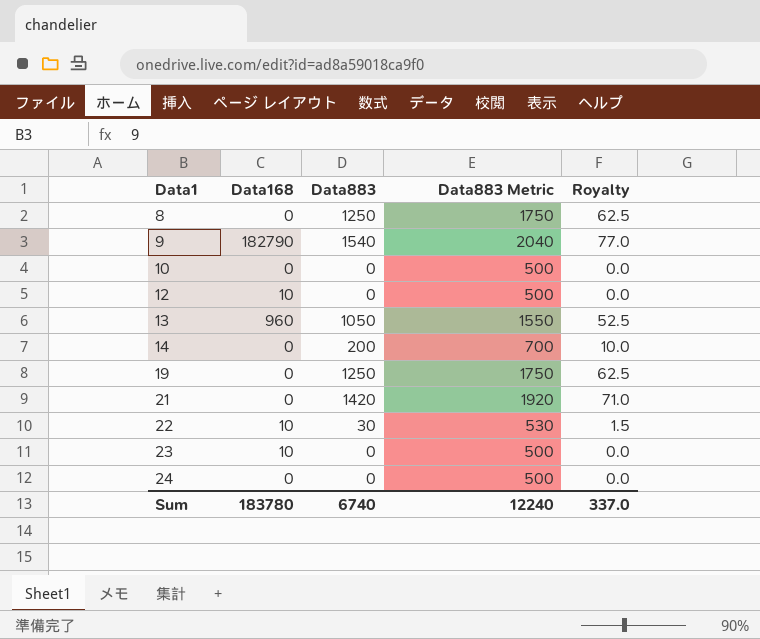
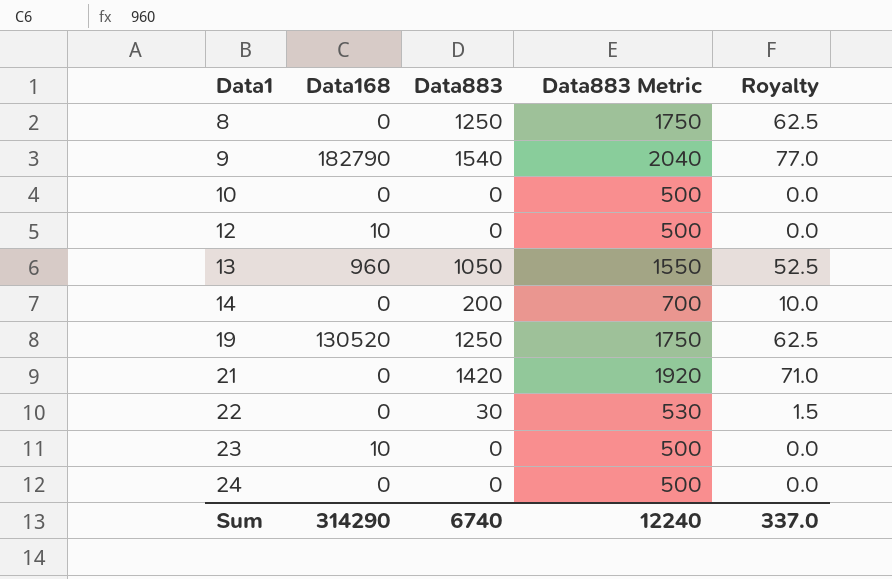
19 | Data168: 0 -> 130520
22 | Data168: 10 -> 0
Sum | Data168: 183780 -> 314290

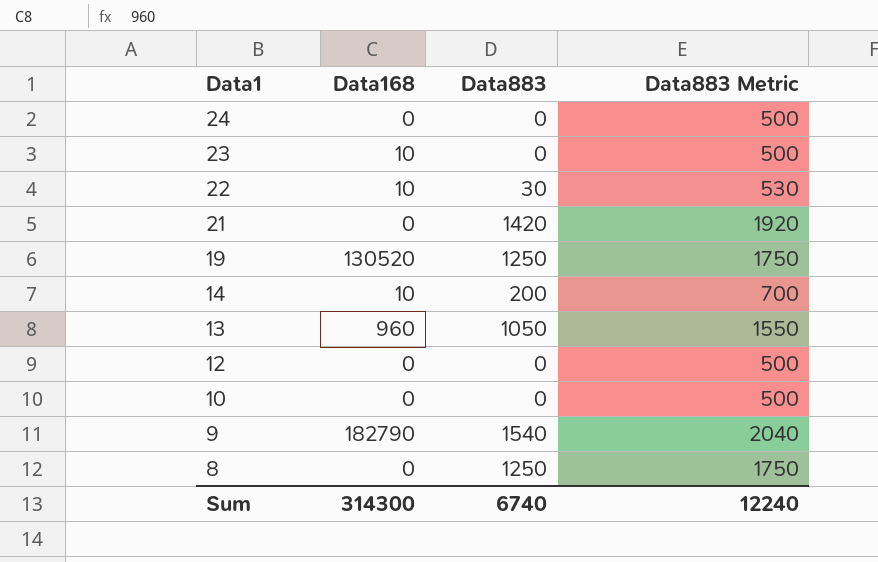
row order: Data1 ascending -> Data1 descending
column Royalty | formula: [Data883] * 0.05 -> none
22 | Data168: 0 -> 10
14 | Data168: 0 -> 10
12 | Data168: 10 -> 0
Sum | Data168: 314290 -> 314300

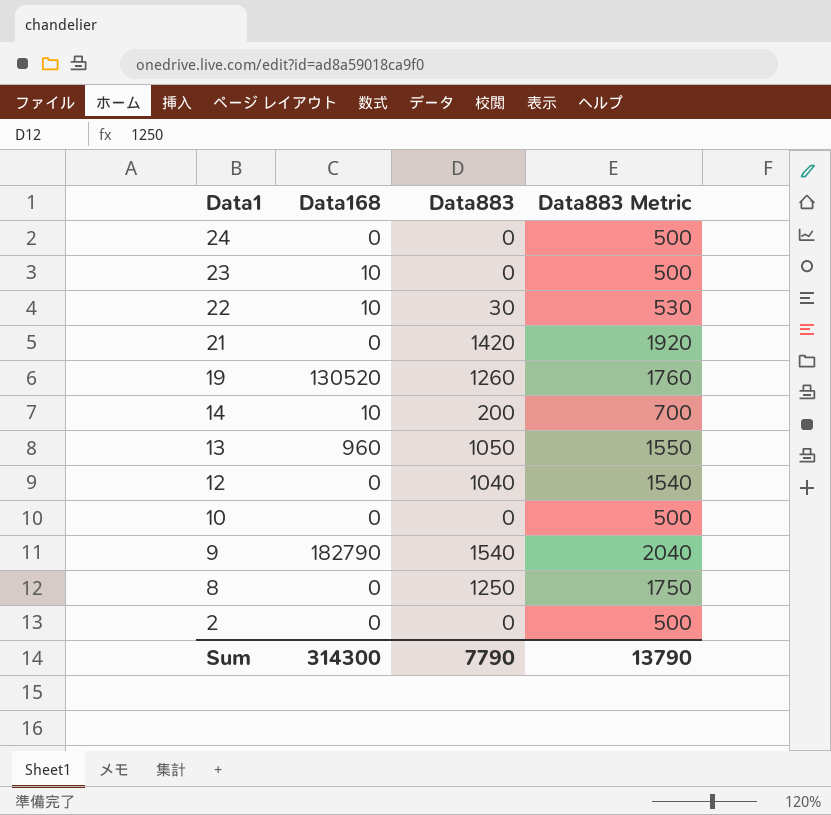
19 | Data883: 1250 -> 1260
19 | Data883 Metric: 1750 -> 1760
12 | Data883: 0 -> 1040
12 | Data883 Metric: 500 -> 1540
row 2: none -> 0 | 0 | 500
Sum | Data883: 6740 -> 7790
Sum | Data883 Metric: 12240 -> 13790

